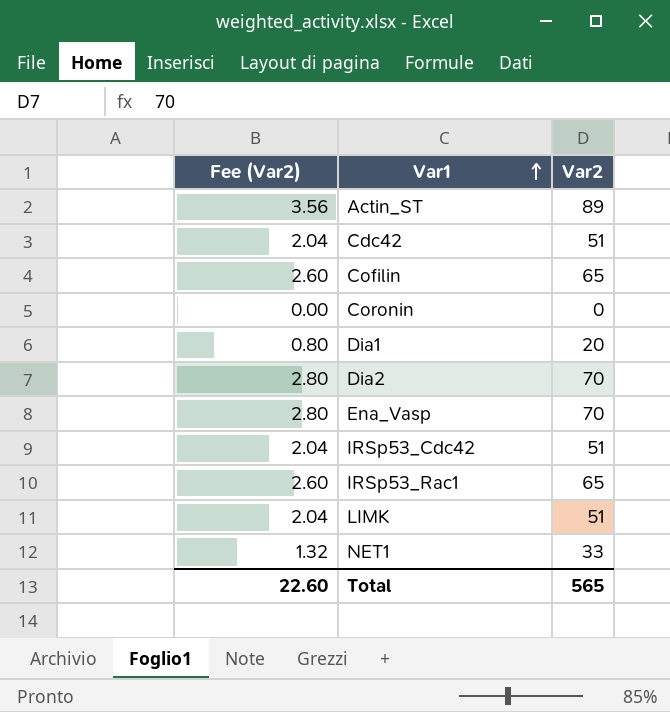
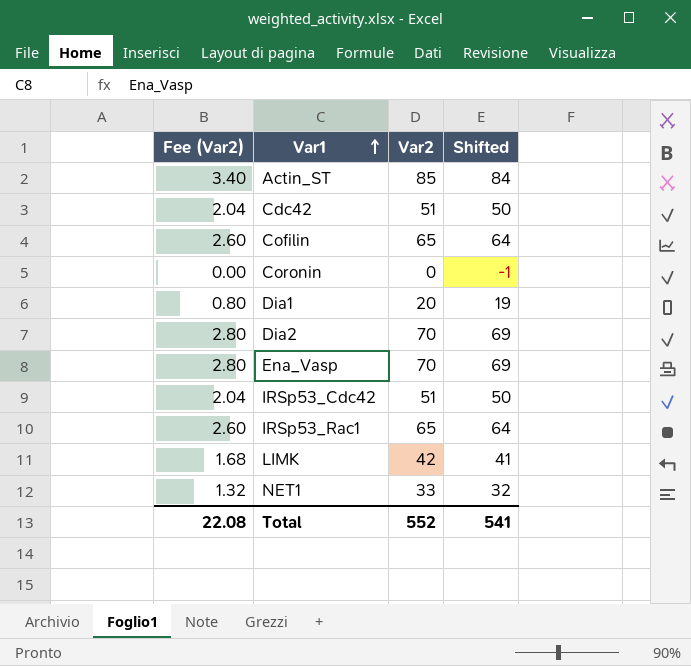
column Shifted | formula: none -> [Var2] - 1
Actin_ST | Fee (Var2): 3.56 -> 3.40
Actin_ST | Var2: 89 -> 85
LIMK | Fee (Var2): 2.04 -> 1.68
LIMK | Var2: 51 -> 42
Total | Fee (Var2): 22.60 -> 22.08
Total | Var2: 565 -> 552

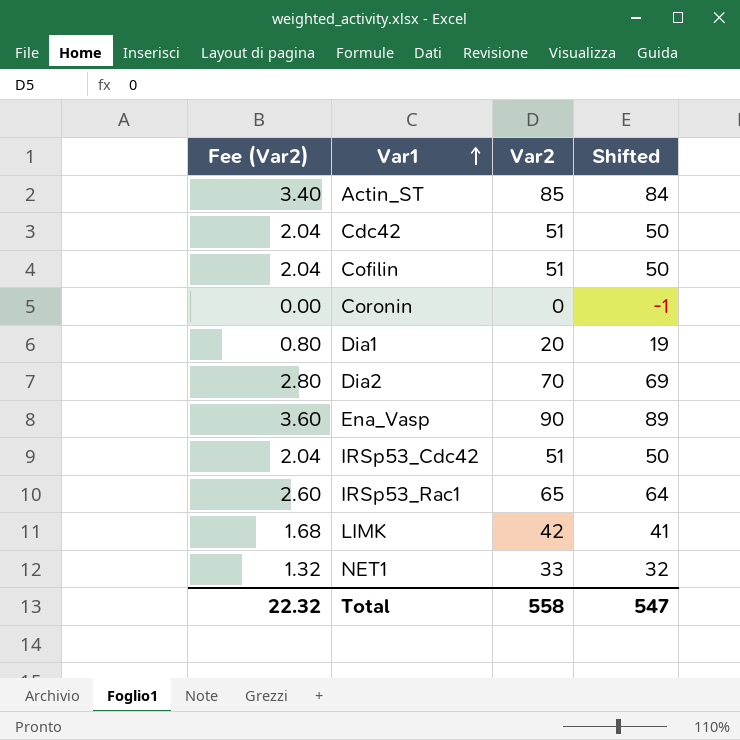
Cofilin | Fee (Var2): 2.60 -> 2.04
Cofilin | Var2: 65 -> 51
Cofilin | Shifted: 64 -> 50
Ena_Vasp | Fee (Var2): 2.80 -> 3.60
Ena_Vasp | Var2: 70 -> 90
Ena_Vasp | Shifted: 69 -> 89
Total | Fee (Var2): 22.08 -> 22.32
Total | Var2: 552 -> 558
Total | Shifted: 541 -> 547

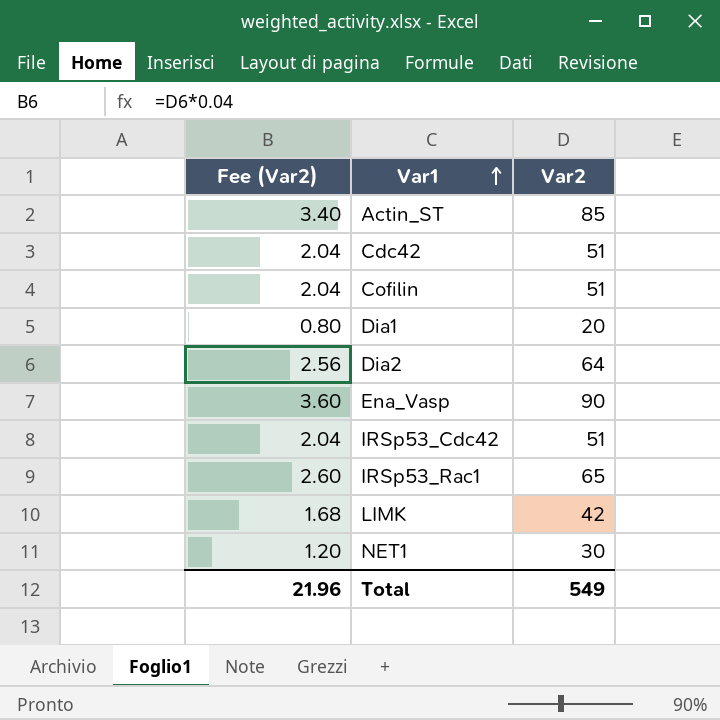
column Shifted | formula: [Var2] - 1 -> none
row Coronin: 0.00 | 0 | -1 -> none
Dia2 | Fee (Var2): 2.80 -> 2.56
Dia2 | Var2: 70 -> 64
NET1 | Fee (Var2): 1.32 -> 1.20
NET1 | Var2: 33 -> 30
Total | Fee (Var2): 22.32 -> 21.96
Total | Var2: 558 -> 549

